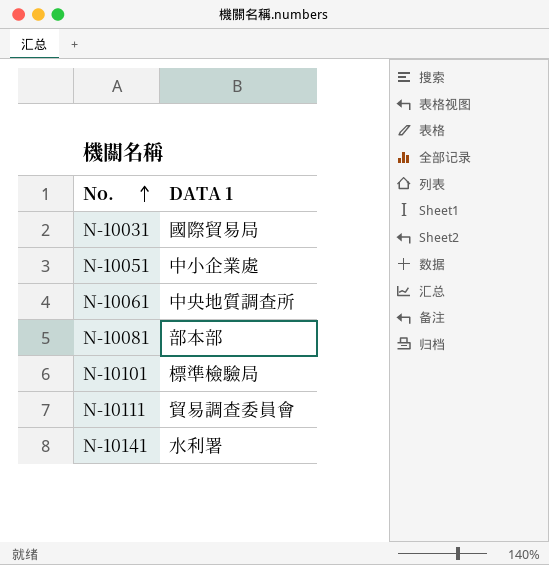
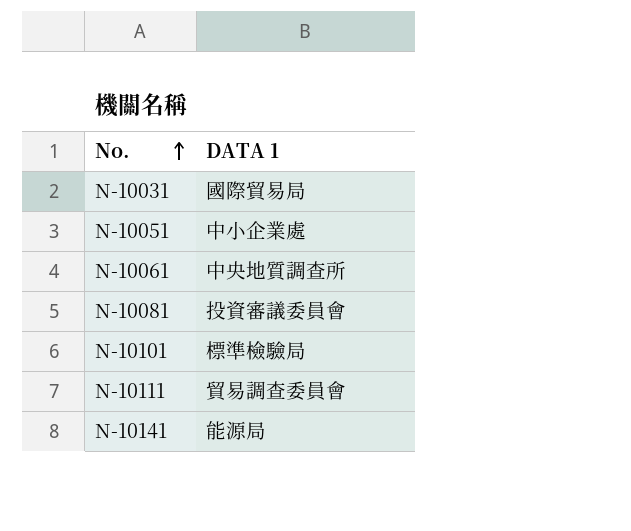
N-10081 | DATA 1: 部本部 -> 投資審議委員會
N-10141 | DATA 1: 水利署 -> 能源局

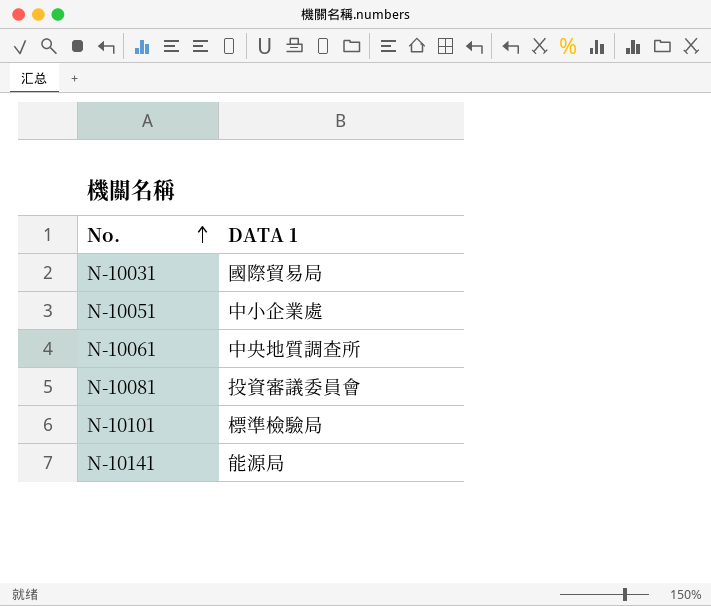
row N-10111: 貿易調查委員會 -> none

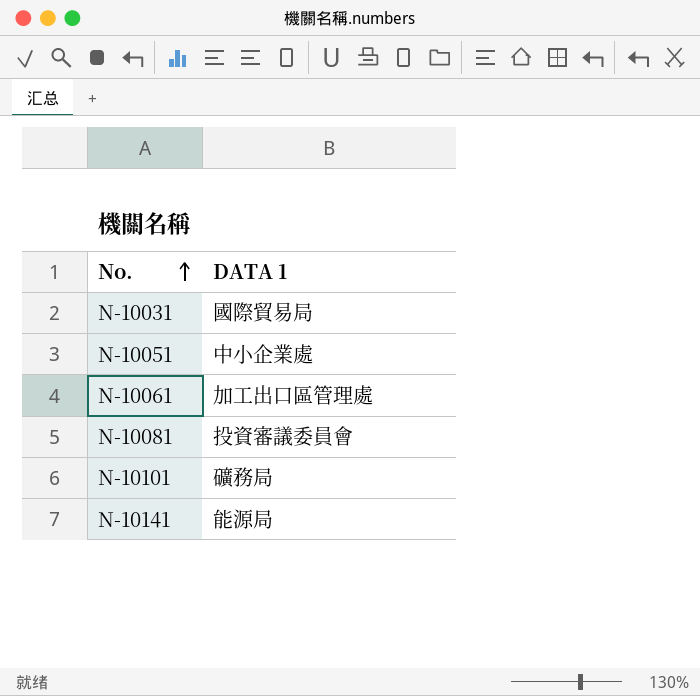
N-10061 | DATA 1: 中央地質調查所 -> 加工出口區管理處
N-10101 | DATA 1: 標準檢驗局 -> 礦務局

